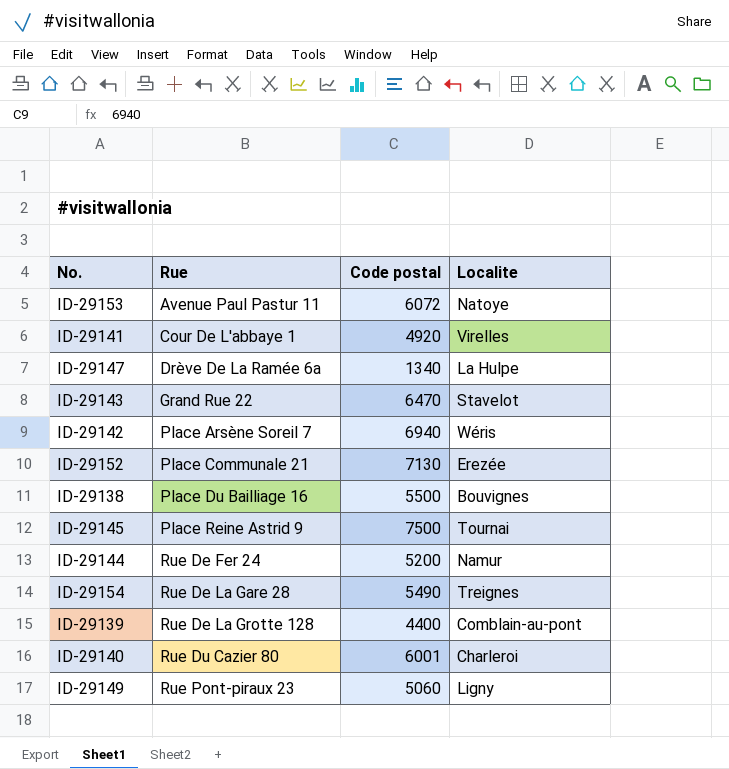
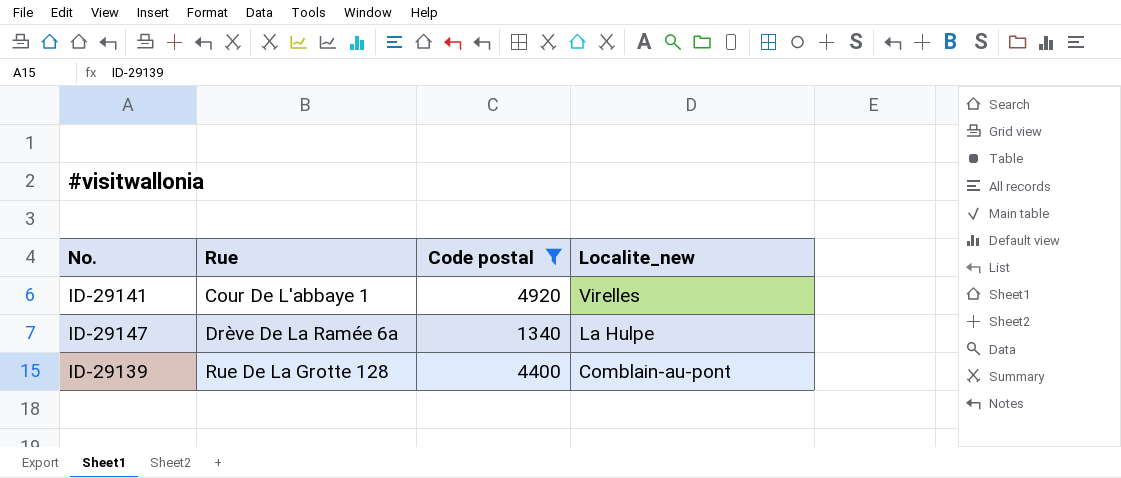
filter: none -> Code postal <= 4920
column name: Localite -> Localite_new

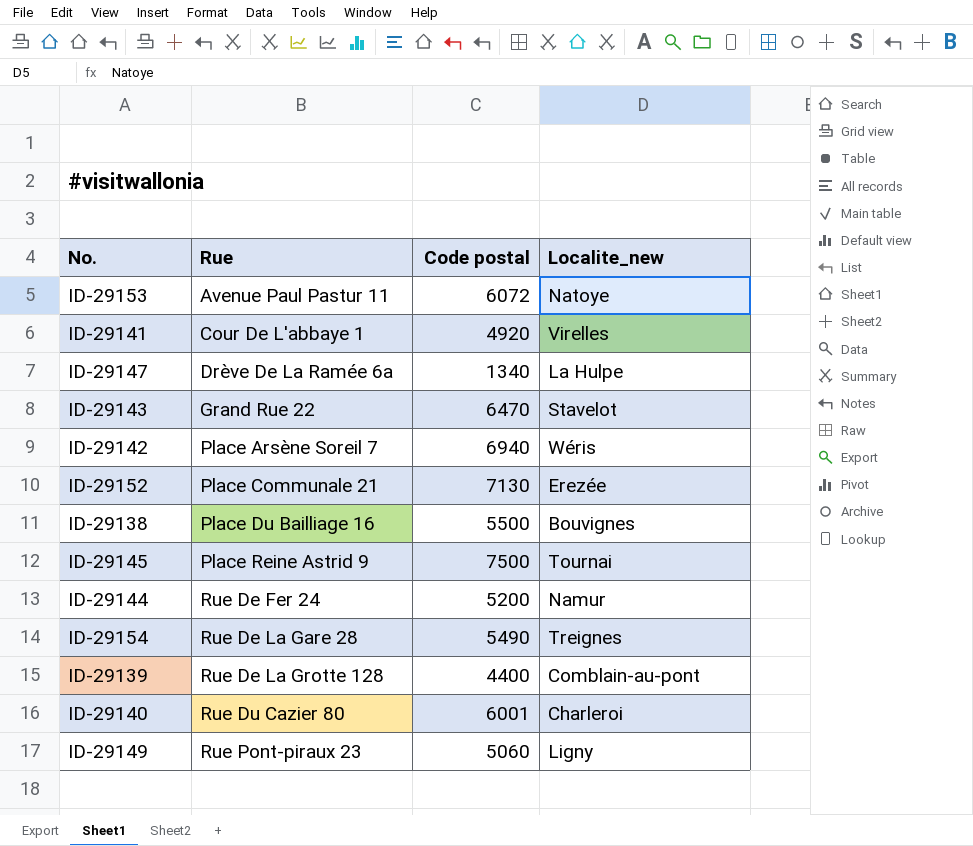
filter: Code postal <= 4920 -> none

